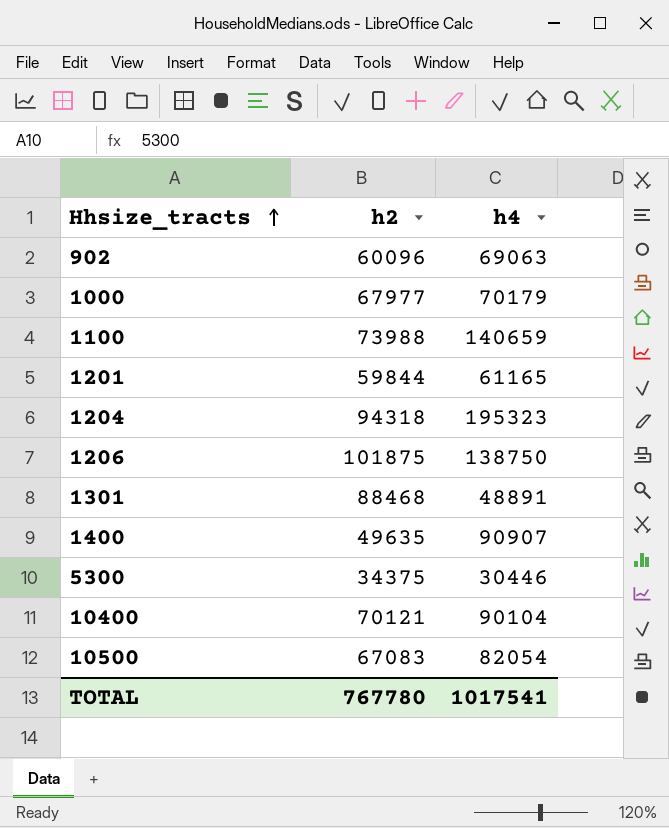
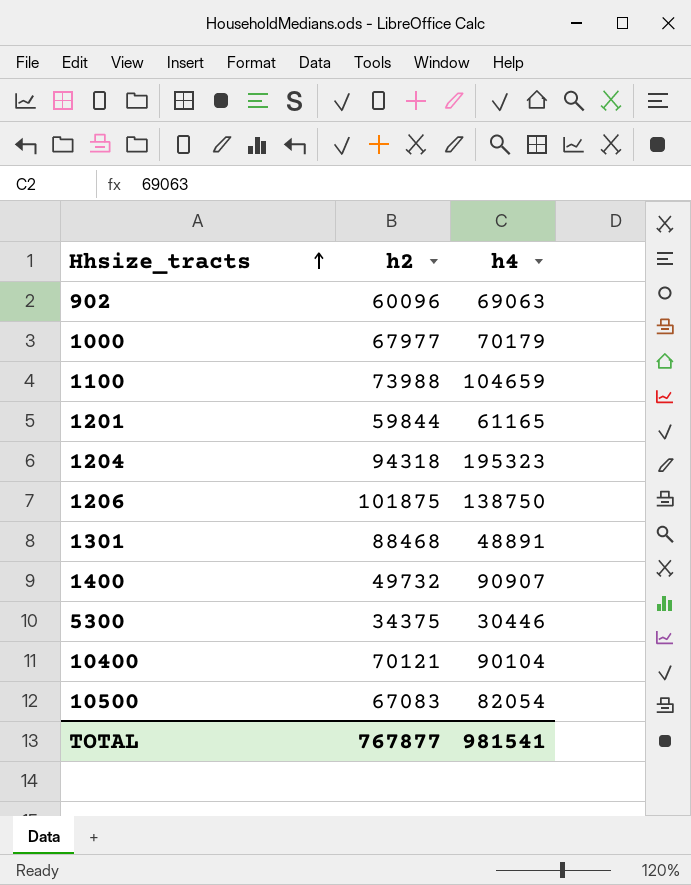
1100 | h4: 140659 -> 104659
1400 | h2: 49635 -> 49732
TOTAL | h2: 767780 -> 767877
TOTAL | h4: 1017541 -> 981541

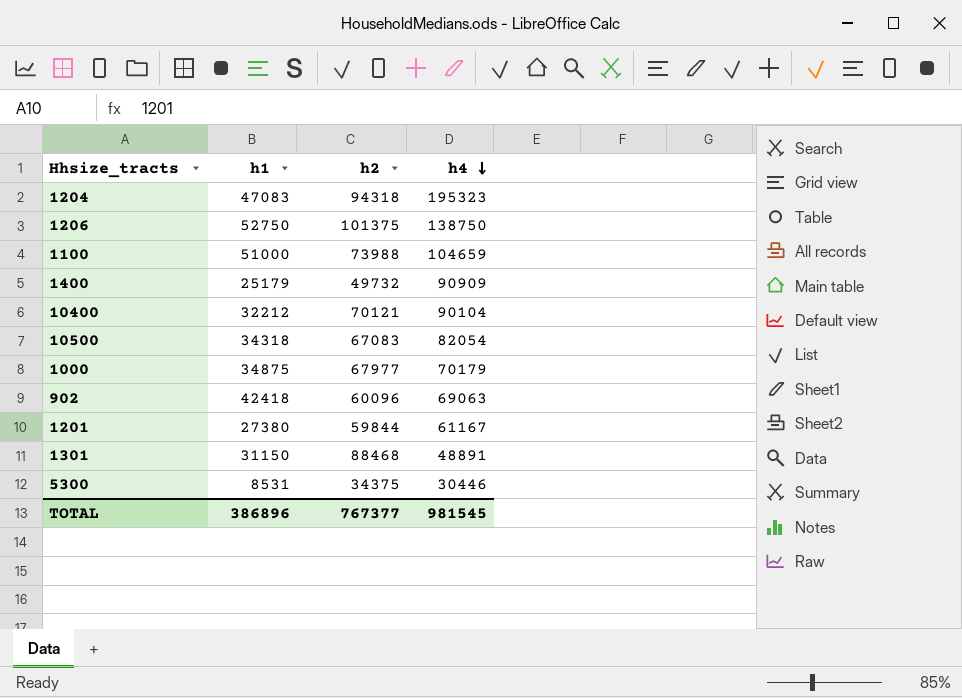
row order: Hhsize_tracts ascending -> h4 descending
column h1 | position: none -> 2
1206 | h2: 101875 -> 101375
1400 | h4: 90907 -> 90909
1201 | h4: 61165 -> 61167
TOTAL | h2: 767877 -> 767377
TOTAL | h4: 981541 -> 981545

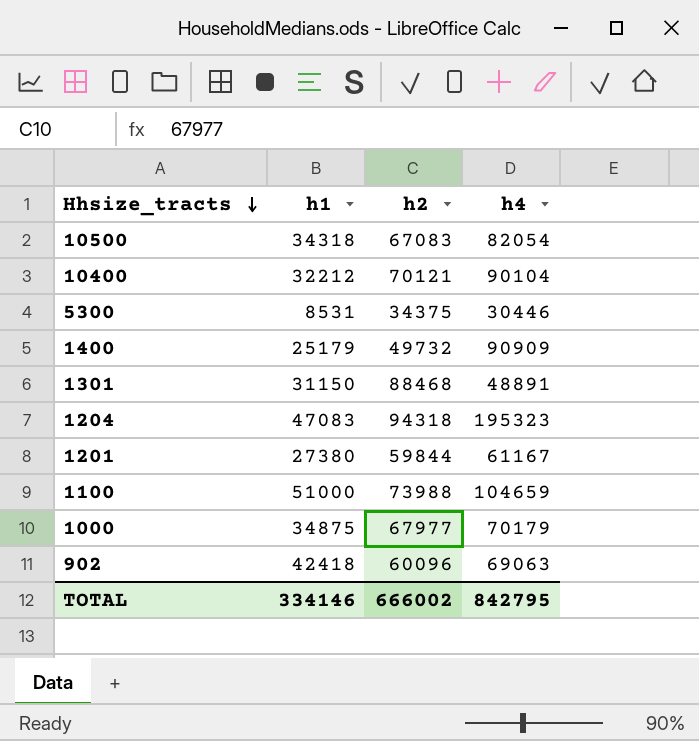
row order: h4 descending -> Hhsize_tracts descending
row 1206: 52750 | 101375 | 138750 -> none
TOTAL | h1: 386896 -> 334146
TOTAL | h2: 767377 -> 666002
TOTAL | h4: 981545 -> 842795

